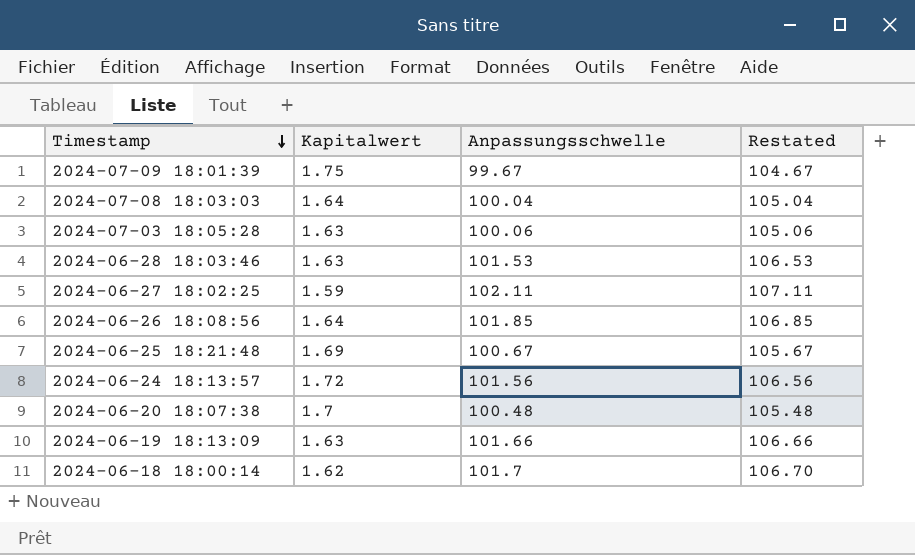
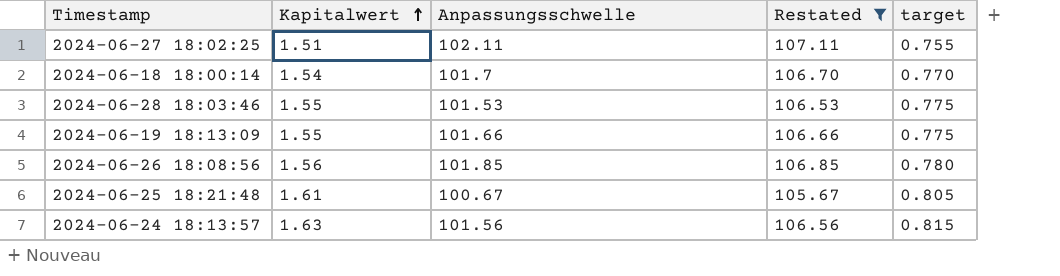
filter: none -> Restated >= 105.67
row order: Timestamp descending -> Kapitalwert ascending
column target | formula: none -> [Kapitalwert] * 0.5
2024-06-27 18:02:25 | Kapitalwert: 1.59 -> 1.51
2024-06-18 18:00:14 | Kapitalwert: 1.62 -> 1.54
2024-06-28 18:03:46 | Kapitalwert: 1.63 -> 1.55
2024-06-19 18:13:09 | Kapitalwert: 1.63 -> 1.55
2024-06-26 18:08:56 | Kapitalwert: 1.64 -> 1.56
2024-06-25 18:21:48 | Kapitalwert: 1.69 -> 1.61
2024-06-24 18:13:57 | Kapitalwert: 1.72 -> 1.63

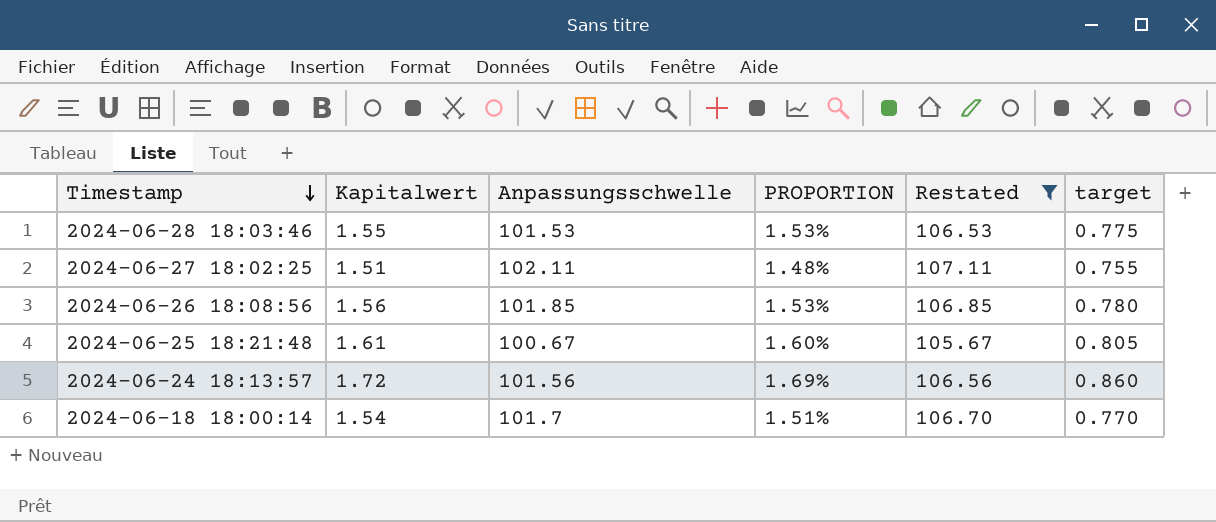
row order: Kapitalwert ascending -> Timestamp descending
column PROPORTION | formula: none -> [Kapitalwert] / [Anpassungsschwelle]
row 2024-06-19 18:13:09: 1.55 | 101.66 | 106.66 | 0.775 -> none
2024-06-24 18:13:57 | Kapitalwert: 1.63 -> 1.72
2024-06-24 18:13:57 | target: 0.815 -> 0.860

